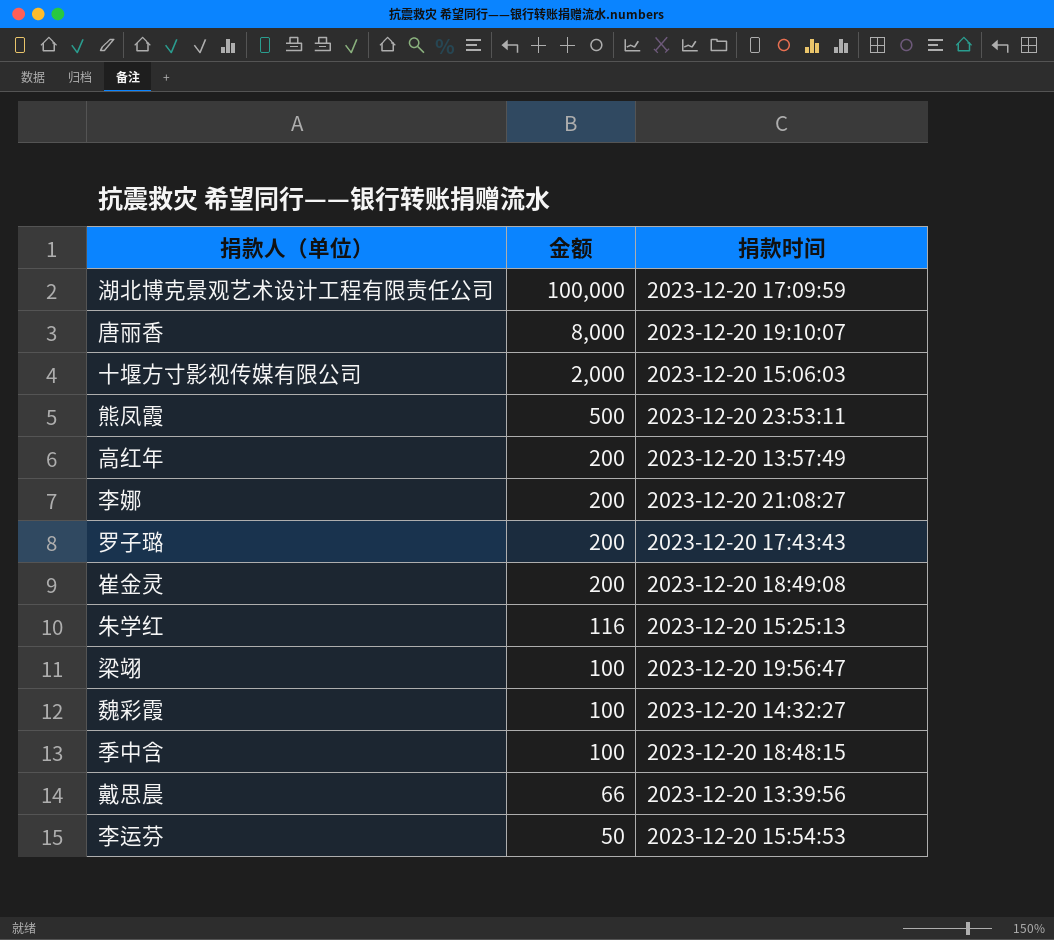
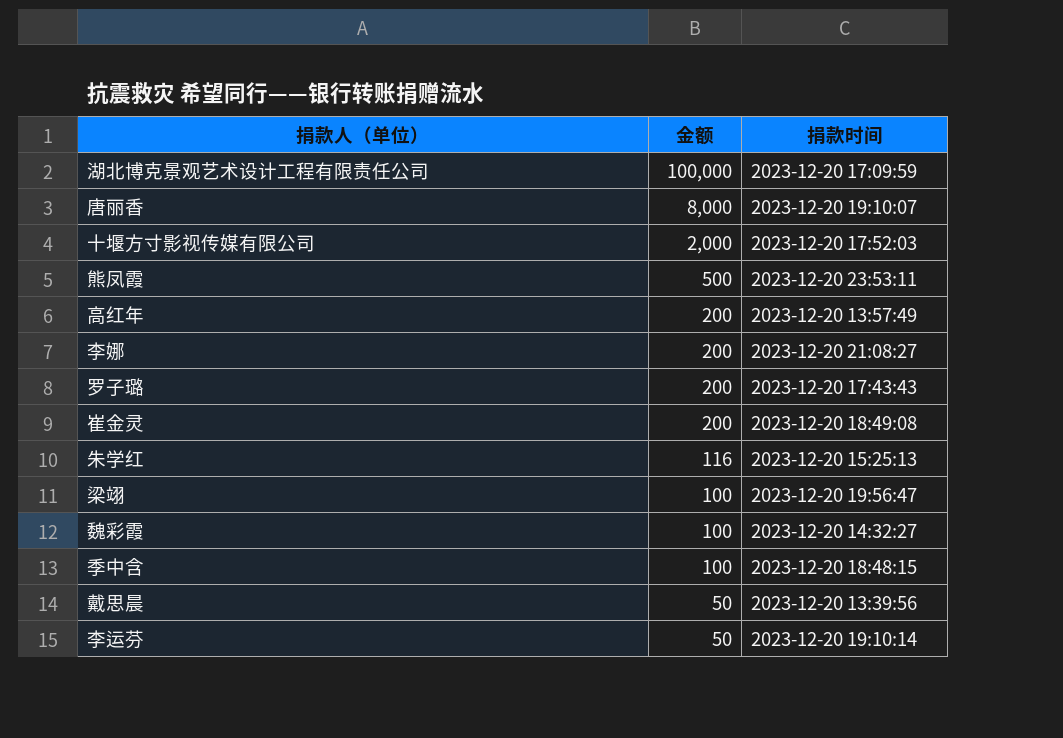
十堰方寸影视传媒有限公司 | 捐款时间: 2023-12-20 15:06:03 -> 2023-12-20 17:52:03
戴思晨 | 金额: 66 -> 50
李运芬 | 捐款时间: 2023-12-20 15:54:53 -> 2023-12-20 19:10:14

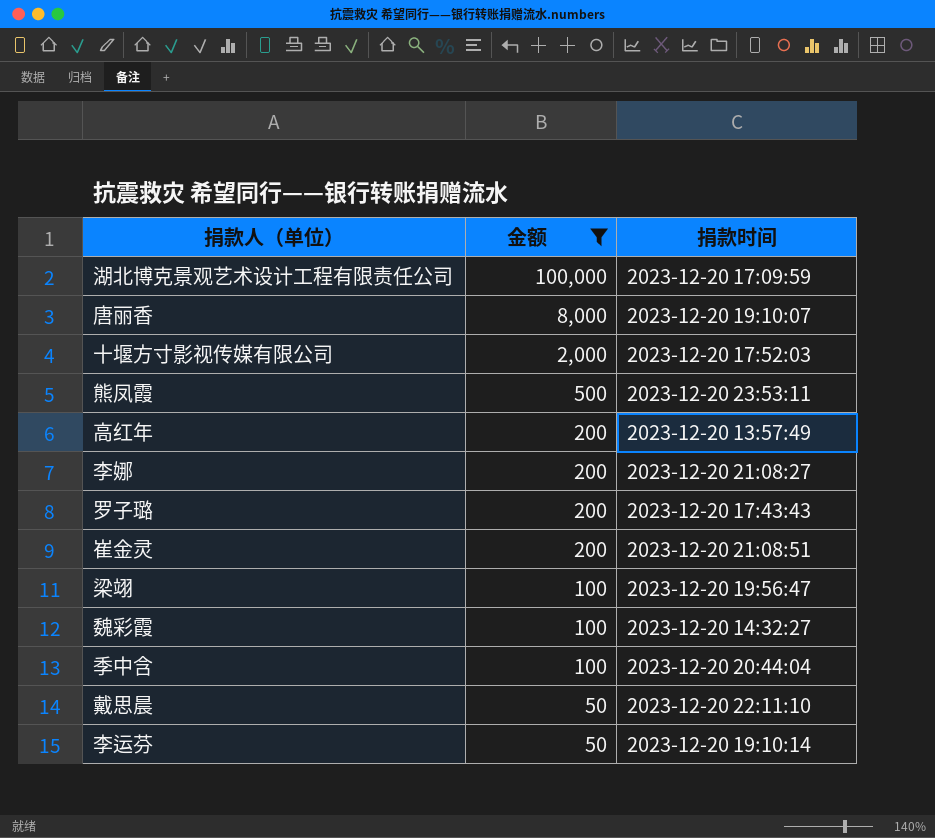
filter: none -> 金额 != 116
崔金灵 | 捐款时间: 2023-12-20 18:49:08 -> 2023-12-20 21:08:51
季中含 | 捐款时间: 2023-12-20 18:48:15 -> 2023-12-20 20:44:04
戴思晨 | 捐款时间: 2023-12-20 13:39:56 -> 2023-12-20 22:11:10

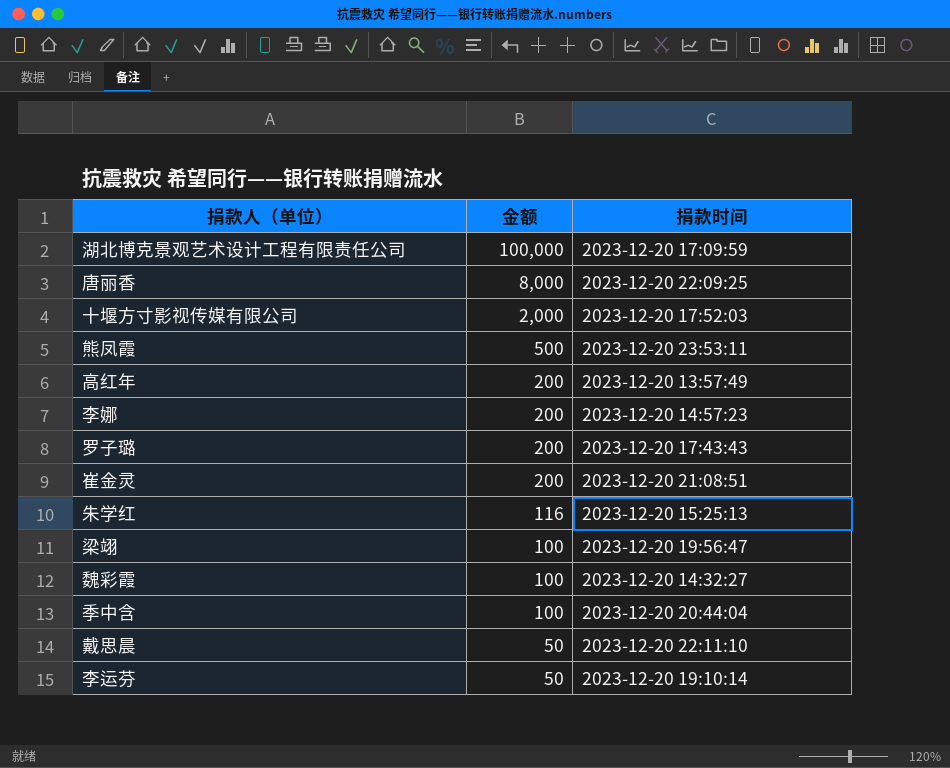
filter: 金额 != 116 -> none
唐丽香 | 捐款时间: 2023-12-20 19:10:07 -> 2023-12-20 22:09:25
李娜 | 捐款时间: 2023-12-20 21:08:27 -> 2023-12-20 14:57:23

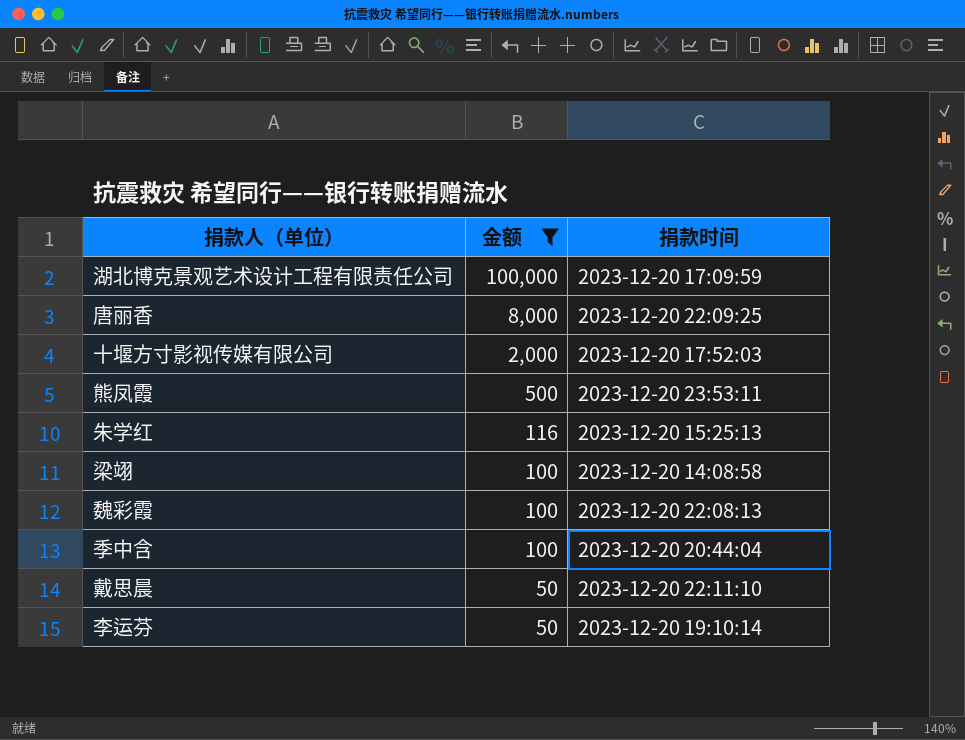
filter: none -> 金额 != 200
梁翊 | 捐款时间: 2023-12-20 19:56:47 -> 2023-12-20 14:08:58
魏彩霞 | 捐款时间: 2023-12-20 14:32:27 -> 2023-12-20 22:08:13

